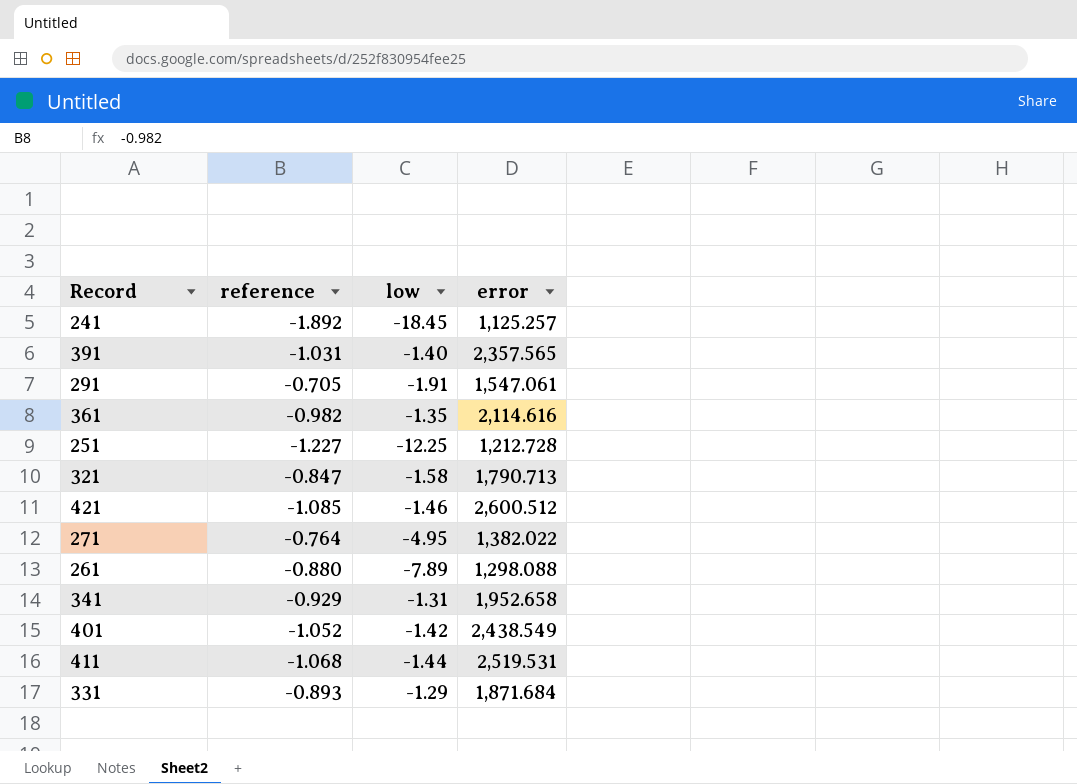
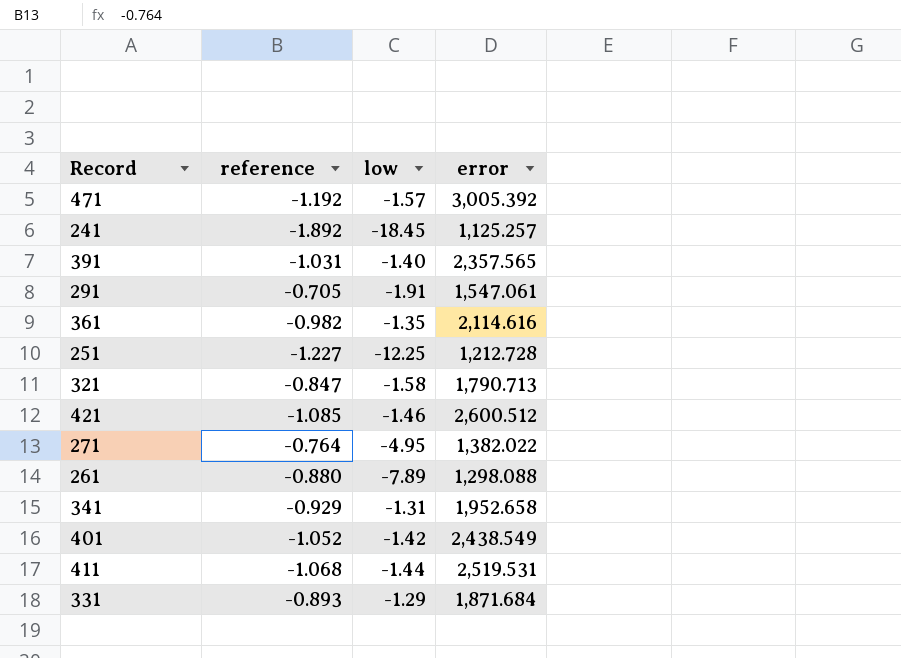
row 471: none -> -1.192 | -1.57 | 3,005.392

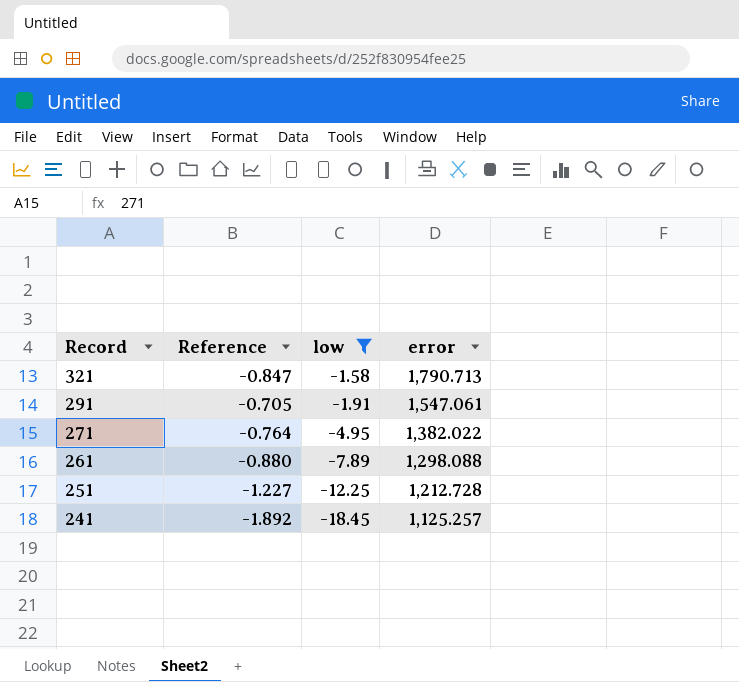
filter: none -> low <= -1.58
row order: none -> Record descending
column name: reference -> Reference

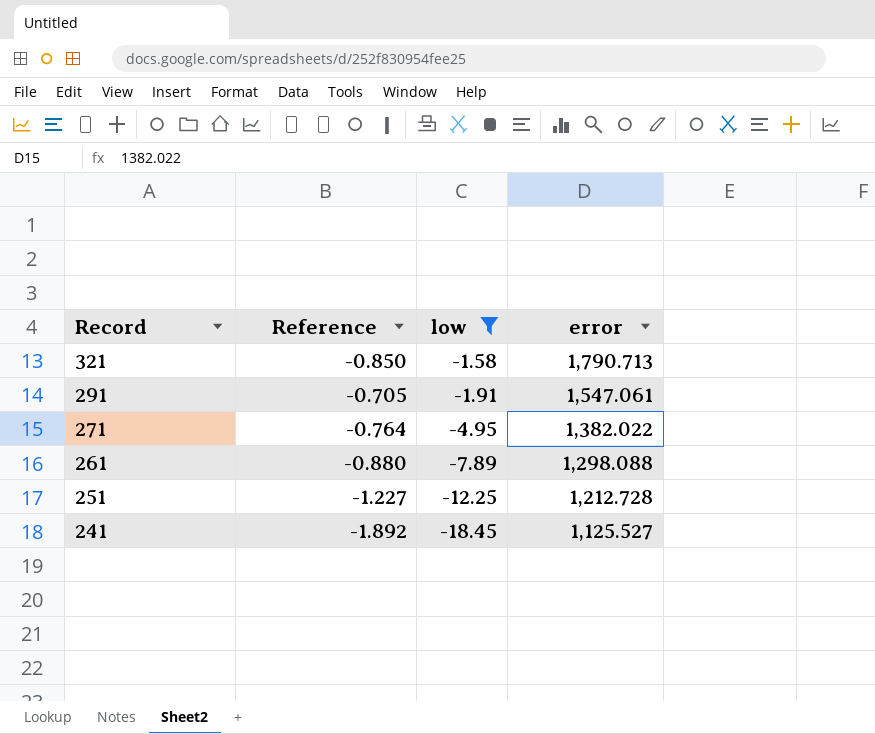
321 | Reference: -0.847 -> -0.850
241 | error: 1,125.257 -> 1,125.527

